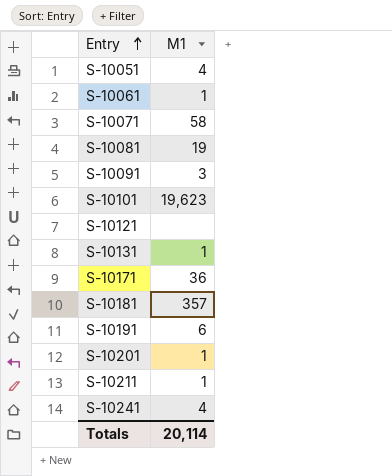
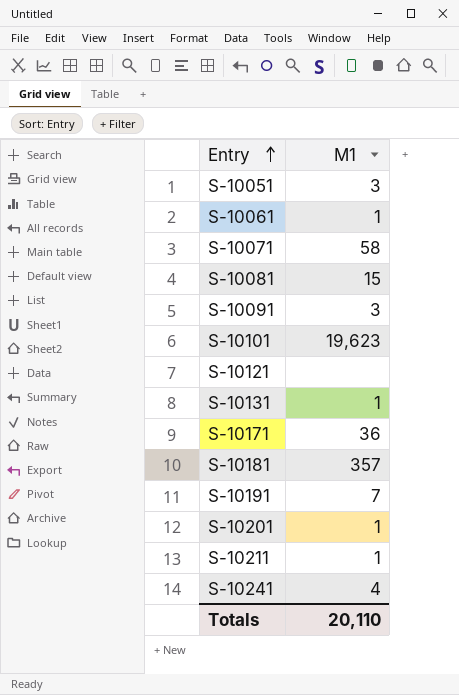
S-10051 | M1: 4 -> 3
S-10081 | M1: 19 -> 15
S-10191 | M1: 6 -> 7
Totals | M1: 20,114 -> 20,110

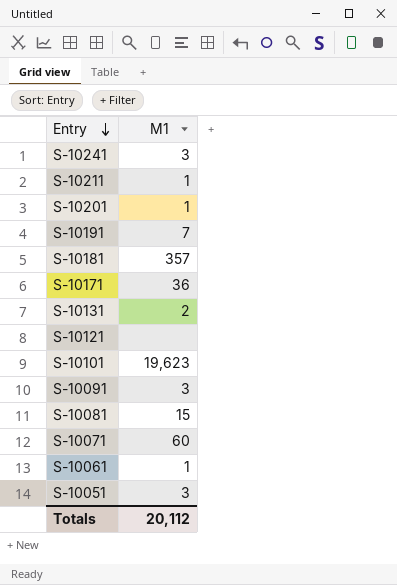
row order: Entry ascending -> Entry descending
S-10241 | M1: 4 -> 3
S-10131 | M1: 1 -> 2
S-10071 | M1: 58 -> 60
Totals | M1: 20,110 -> 20,112

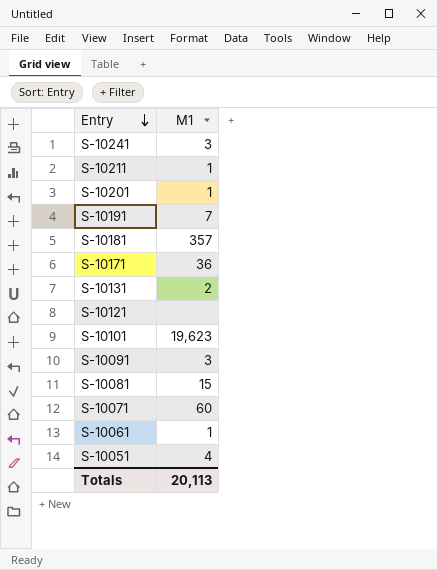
S-10051 | M1: 3 -> 4
Totals | M1: 20,112 -> 20,113

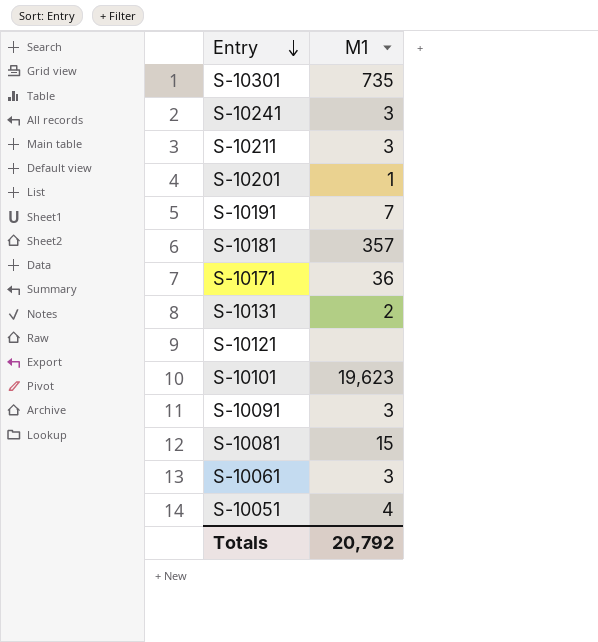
row S-10071: 60 -> none
row S-10301: none -> 735
S-10211 | M1: 1 -> 3
S-10061 | M1: 1 -> 3
Totals | M1: 20,113 -> 20,792

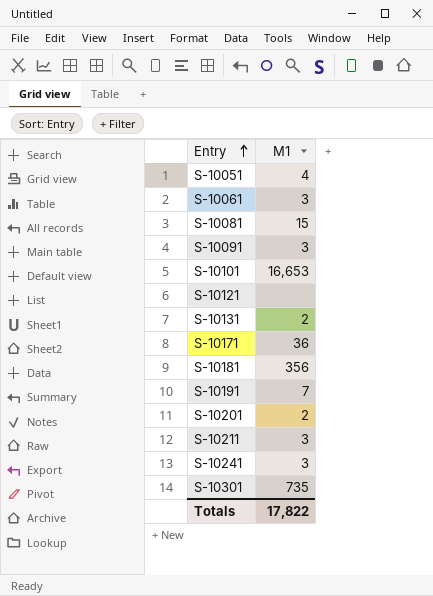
row order: Entry descending -> Entry ascending
S-10101 | M1: 19,623 -> 16,653
S-10181 | M1: 357 -> 356
S-10201 | M1: 1 -> 2
Totals | M1: 20,792 -> 17,822

